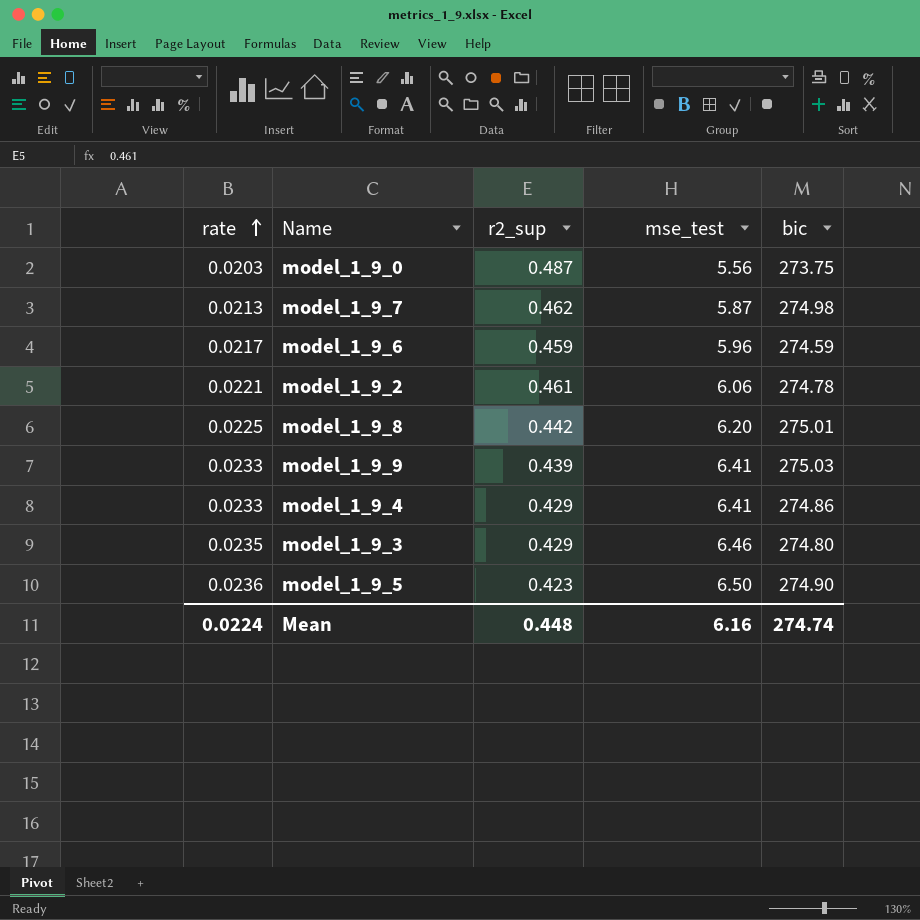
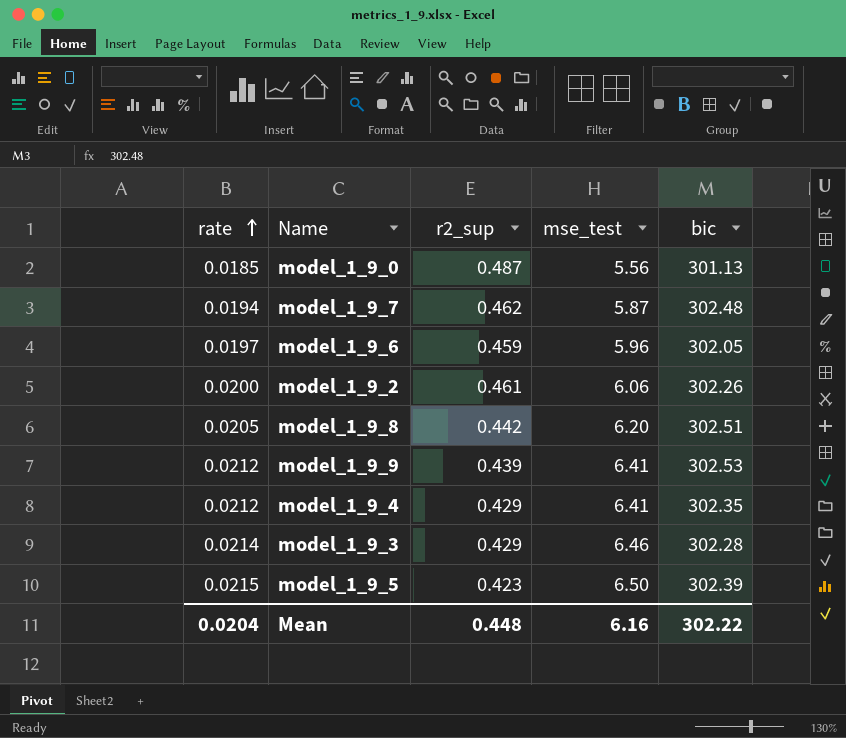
model_1_9_0 | rate: 0.0203 -> 0.0185
model_1_9_0 | bic: 273.75 -> 301.13
model_1_9_7 | rate: 0.0213 -> 0.0194
model_1_9_7 | bic: 274.98 -> 302.48
model_1_9_6 | rate: 0.0217 -> 0.0197
model_1_9_6 | bic: 274.59 -> 302.05
model_1_9_2 | rate: 0.0221 -> 0.0200
model_1_9_2 | bic: 274.78 -> 302.26
model_1_9_8 | rate: 0.0225 -> 0.0205
model_1_9_8 | bic: 275.01 -> 302.51
model_1_9_9 | rate: 0.0233 -> 0.0212
model_1_9_9 | bic: 275.03 -> 302.53
model_1_9_4 | rate: 0.0233 -> 0.0212
model_1_9_4 | bic: 274.86 -> 302.35
model_1_9_3 | rate: 0.0235 -> 0.0214
model_1_9_3 | bic: 274.80 -> 302.28
model_1_9_5 | rate: 0.0236 -> 0.0215
model_1_9_5 | bic: 274.90 -> 302.39
Mean | rate: 0.0224 -> 0.0204
Mean | bic: 274.74 -> 302.22

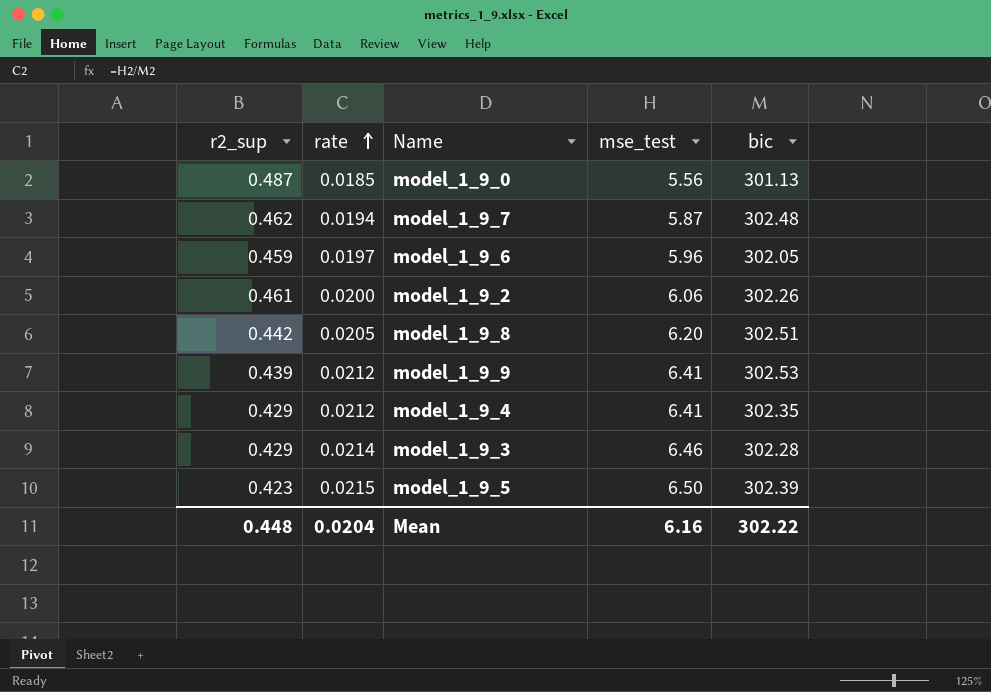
column r2_sup | position: 3 -> 1

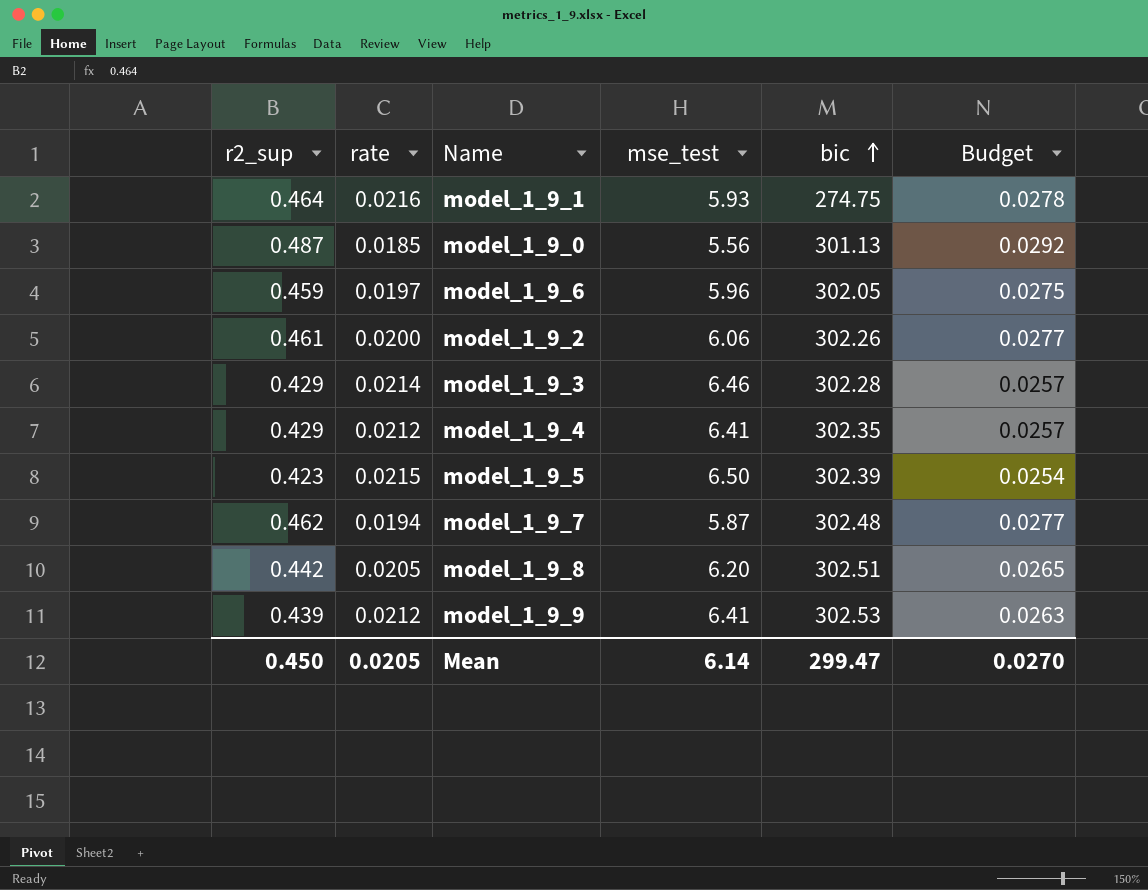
row order: rate ascending -> bic ascending
column Budget | formula: none -> [r2_sup] * 0.06
row model_1_9_1: none -> 0.464 | 0.0216 | 5.93 | 274.75 | 0.0278
Mean | r2_sup: 0.448 -> 0.450
Mean | rate: 0.0204 -> 0.0205
Mean | mse_test: 6.16 -> 6.14
Mean | bic: 302.22 -> 299.47

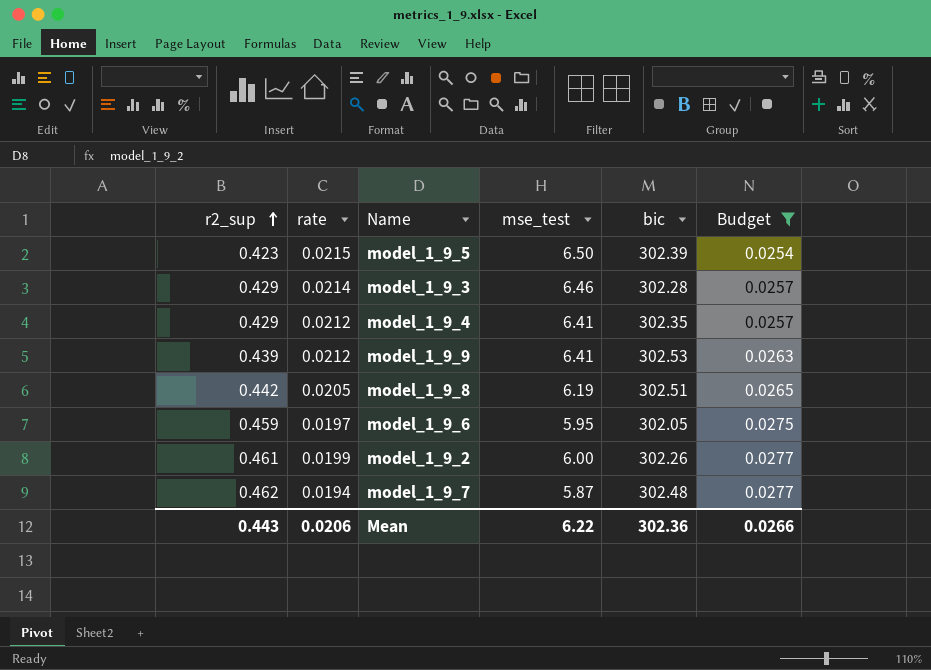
filter: none -> Budget <= 0.0277
row order: bic ascending -> r2_sup ascending
model_1_9_8 | mse_test: 6.20 -> 6.19
model_1_9_6 | mse_test: 5.96 -> 5.95
model_1_9_2 | rate: 0.0200 -> 0.0199
model_1_9_2 | mse_test: 6.06 -> 6.00
Mean | r2_sup: 0.450 -> 0.443
Mean | rate: 0.0205 -> 0.0206
Mean | mse_test: 6.14 -> 6.22
Mean | bic: 299.47 -> 302.36
Mean | Budget: 0.0270 -> 0.0266

